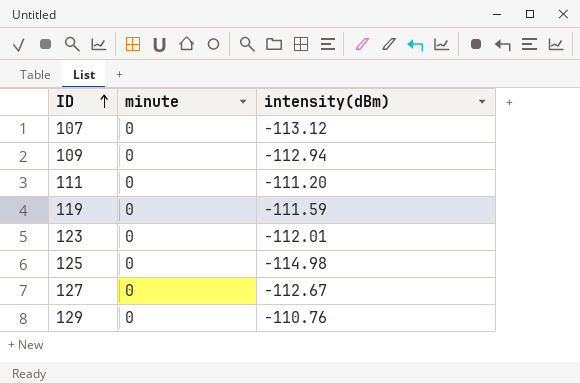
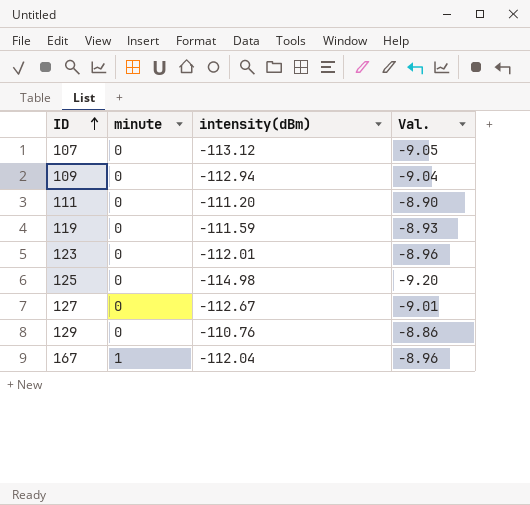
column Val. | formula: none -> [intensity(dBm)] * 0.08
row 167: none -> 1 | -112.04 | -8.96

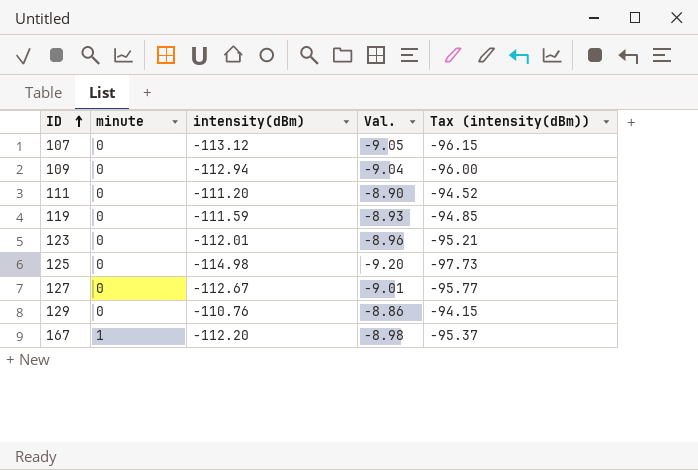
column Tax (intensity(dBm)) | formula: none -> [intensity(dBm)] * 0.85
167 | intensity(dBm): -112.04 -> -112.20
167 | Val.: -8.96 -> -8.98

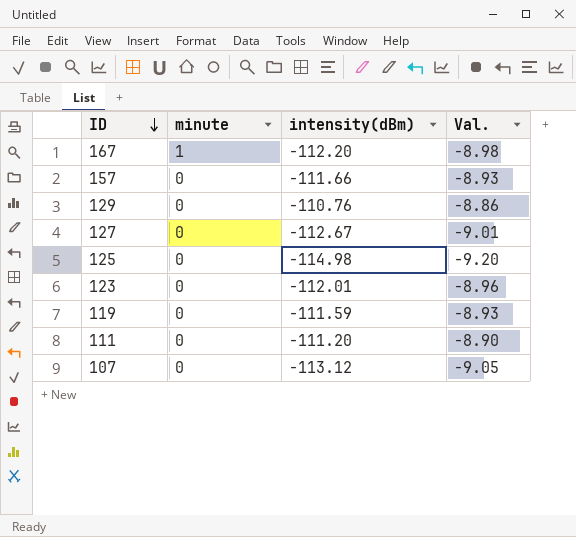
row order: ID ascending -> ID descending
column Tax (intensity(dBm)) | formula: [intensity(dBm)] * 0.85 -> none
row 109: 0 | -112.94 | -9.04 | -96.00 -> none
row 157: none -> 0 | -111.66 | -8.93

